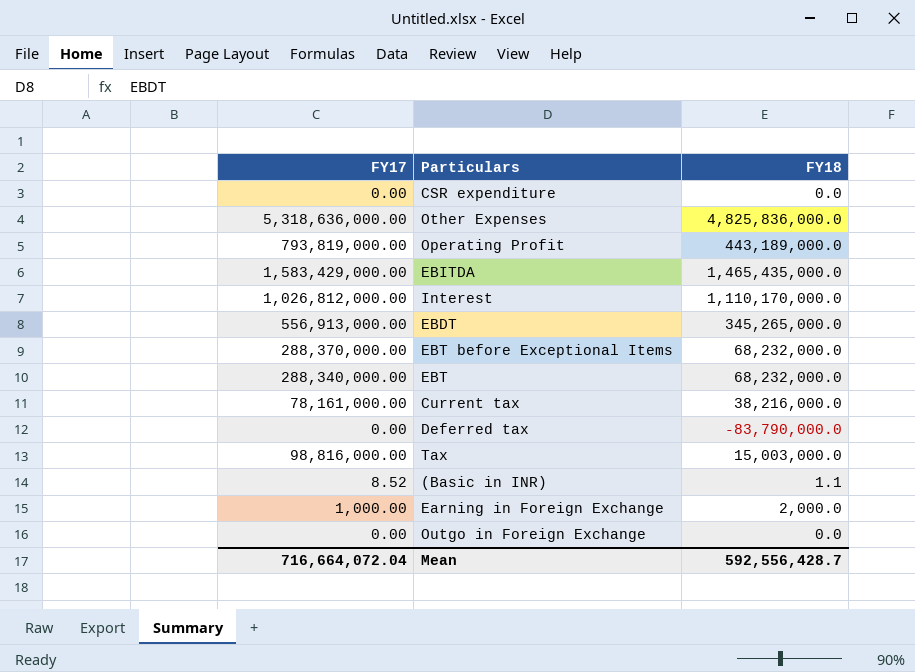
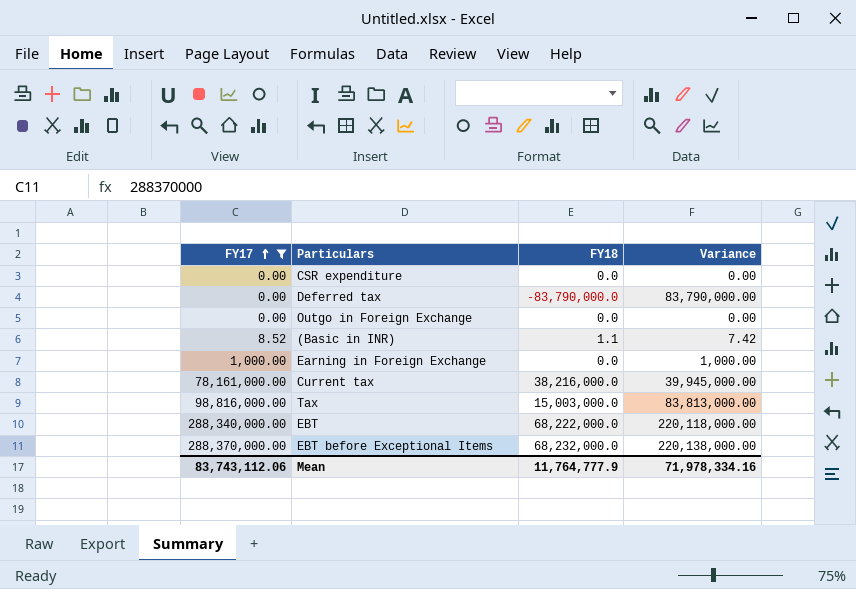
filter: none -> FY17 <= 288,370,000.00
row order: none -> FY17 ascending
column Variance | formula: none -> [FY17] - [FY18]
Earning in Foreign Exchange | FY18: 2,000.0 -> 0.0
EBT | FY18: 68,232,000.0 -> 68,222,000.0
Mean | FY17: 716,664,072.04 -> 83,743,112.06
Mean | FY18: 592,556,428.7 -> 11,764,777.9

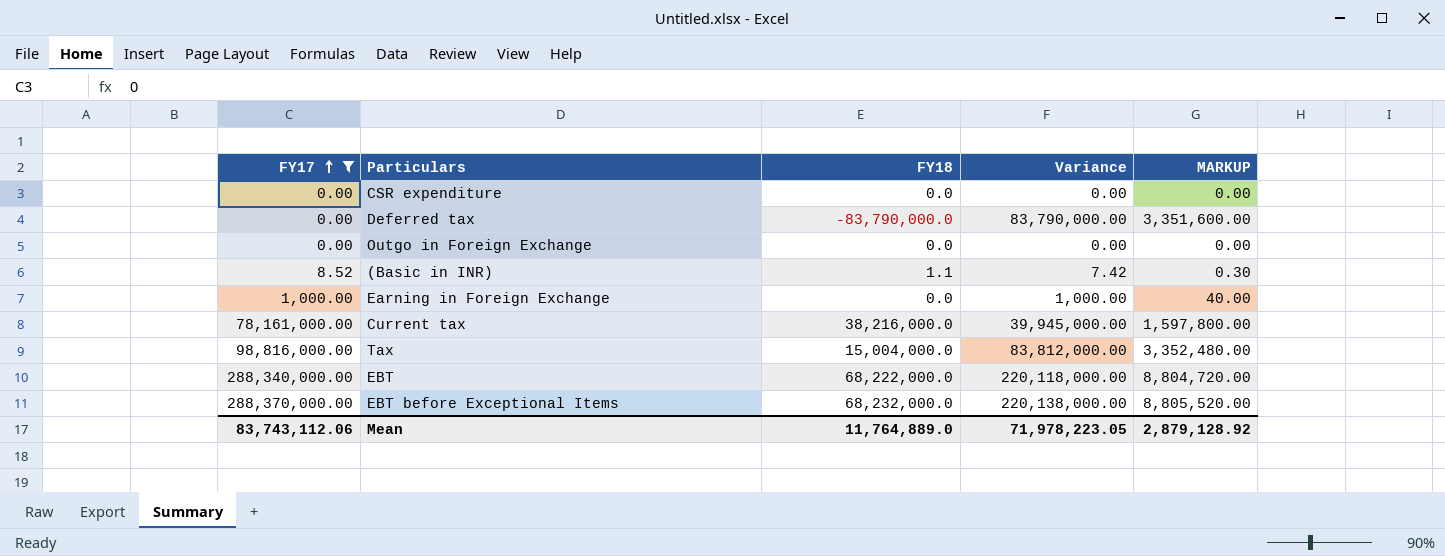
column MARKUP | formula: none -> [Variance] * 0.04
Tax | FY18: 15,003,000.0 -> 15,004,000.0
Tax | Variance: 83,813,000.00 -> 83,812,000.00
Mean | FY18: 11,764,777.9 -> 11,764,889.0
Mean | Variance: 71,978,334.16 -> 71,978,223.05

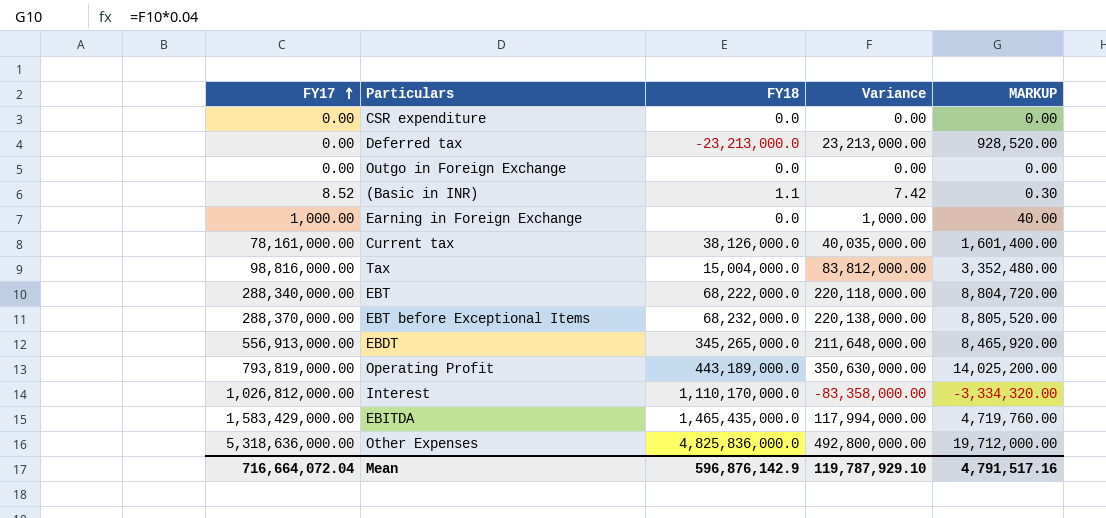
filter: FY17 <= 288,370,000.00 -> none
Deferred tax | FY18: -83,790,000.0 -> -23,213,000.0
Deferred tax | Variance: 83,790,000.00 -> 23,213,000.00
Deferred tax | MARKUP: 3,351,600.00 -> 928,520.00
Current tax | FY18: 38,216,000.0 -> 38,126,000.0
Current tax | Variance: 39,945,000.00 -> 40,035,000.00
Current tax | MARKUP: 1,597,800.00 -> 1,601,400.00
Mean | FY17: 83,743,112.06 -> 716,664,072.04
Mean | FY18: 11,764,889.0 -> 596,876,142.9
Mean | Variance: 71,978,223.05 -> 119,787,929.10
Mean | MARKUP: 2,879,128.92 -> 4,791,517.16

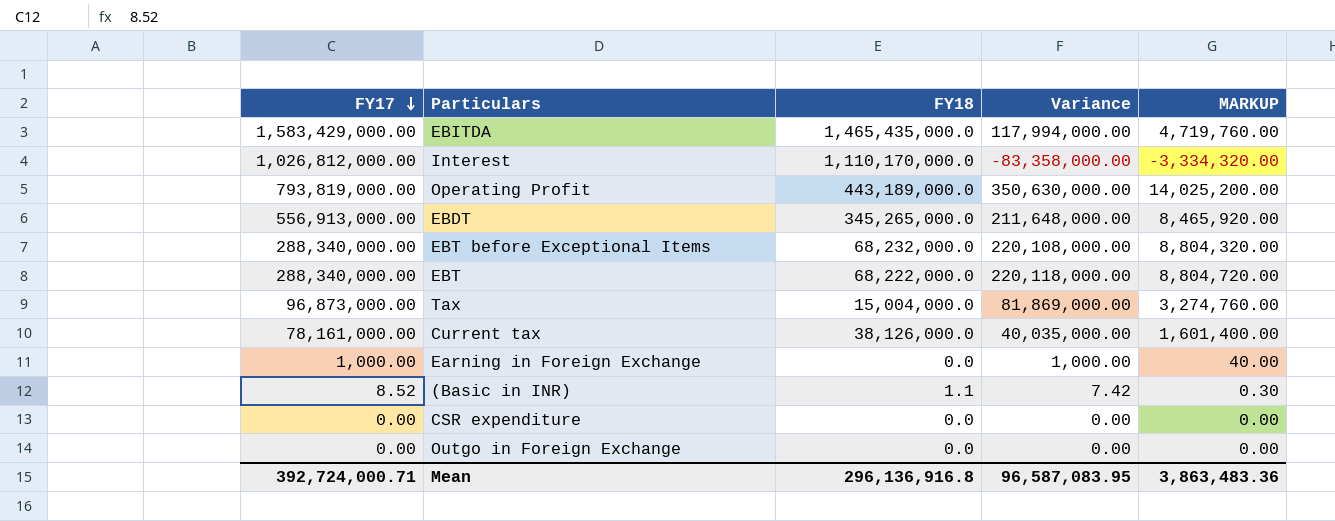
row order: FY17 ascending -> FY17 descending
row Deferred tax: 0.00 | -23,213,000.0 | 23,213,000.00 | 928,520.00 -> none
row Other Expenses: 5,318,636,000.00 | 4,825,836,000.0 | 492,800,000.00 | 19,712,000.00 -> none
EBT before Exceptional Items | FY17: 288,370,000.00 -> 288,340,000.00
EBT before Exceptional Items | Variance: 220,138,000.00 -> 220,108,000.00
EBT before Exceptional Items | MARKUP: 8,805,520.00 -> 8,804,320.00
Tax | FY17: 98,816,000.00 -> 96,873,000.00
Tax | Variance: 83,812,000.00 -> 81,869,000.00
Tax | MARKUP: 3,352,480.00 -> 3,274,760.00
Mean | FY17: 716,664,072.04 -> 392,724,000.71
Mean | FY18: 596,876,142.9 -> 296,136,916.8
Mean | Variance: 119,787,929.10 -> 96,587,083.95
Mean | MARKUP: 4,791,517.16 -> 3,863,483.36

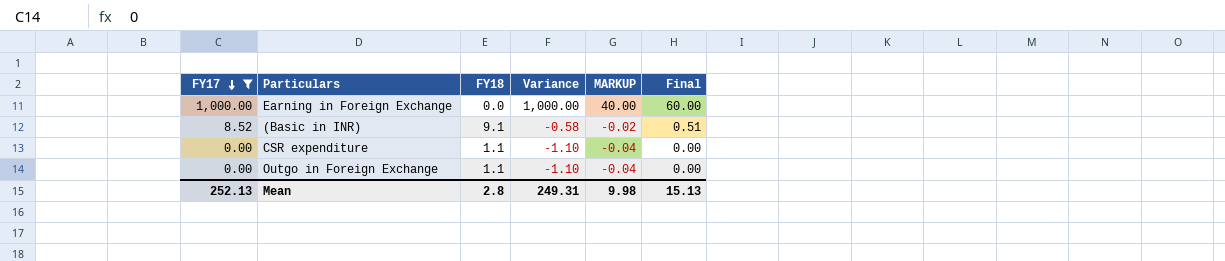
filter: none -> FY17 <= 1,000.00
column Final | formula: none -> [FY17] * 0.06
(Basic in INR) | FY18: 1.1 -> 9.1
(Basic in INR) | Variance: 7.42 -> -0.58
(Basic in INR) | MARKUP: 0.30 -> -0.02
CSR expenditure | FY18: 0.0 -> 1.1
CSR expenditure | Variance: 0.00 -> -1.10
CSR expenditure | MARKUP: 0.00 -> -0.04
Outgo in Foreign Exchange | FY18: 0.0 -> 1.1
Outgo in Foreign Exchange | Variance: 0.00 -> -1.10
Outgo in Foreign Exchange | MARKUP: 0.00 -> -0.04
Mean | FY17: 392,724,000.71 -> 252.13
Mean | FY18: 296,136,916.8 -> 2.8
Mean | Variance: 96,587,083.95 -> 249.31
Mean | MARKUP: 3,863,483.36 -> 9.98

